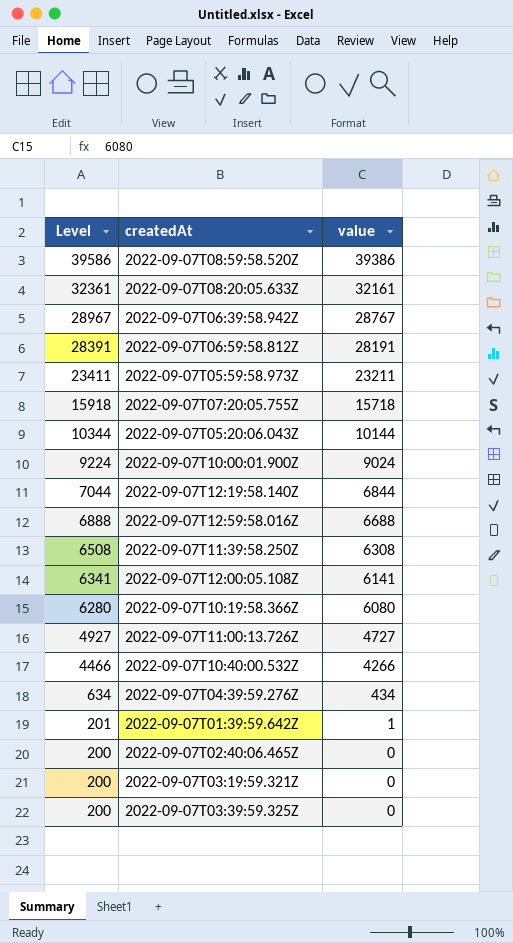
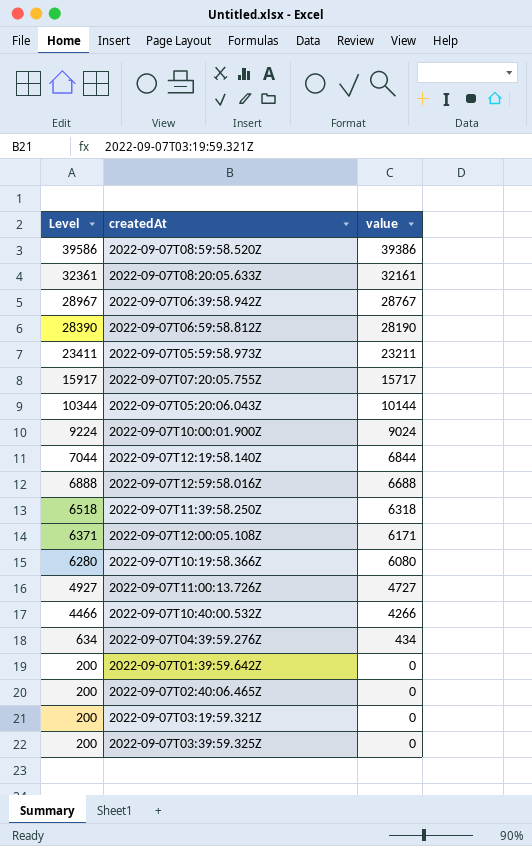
2022-09-07T06:59:58.812Z | Level: 28391 -> 28390
2022-09-07T06:59:58.812Z | value: 28191 -> 28190
2022-09-07T07:20:05.755Z | Level: 15918 -> 15917
2022-09-07T07:20:05.755Z | value: 15718 -> 15717
2022-09-07T11:39:58.250Z | Level: 6508 -> 6518
2022-09-07T11:39:58.250Z | value: 6308 -> 6318
2022-09-07T12:00:05.108Z | Level: 6341 -> 6371
2022-09-07T12:00:05.108Z | value: 6141 -> 6171
2022-09-07T01:39:59.642Z | Level: 201 -> 200
2022-09-07T01:39:59.642Z | value: 1 -> 0

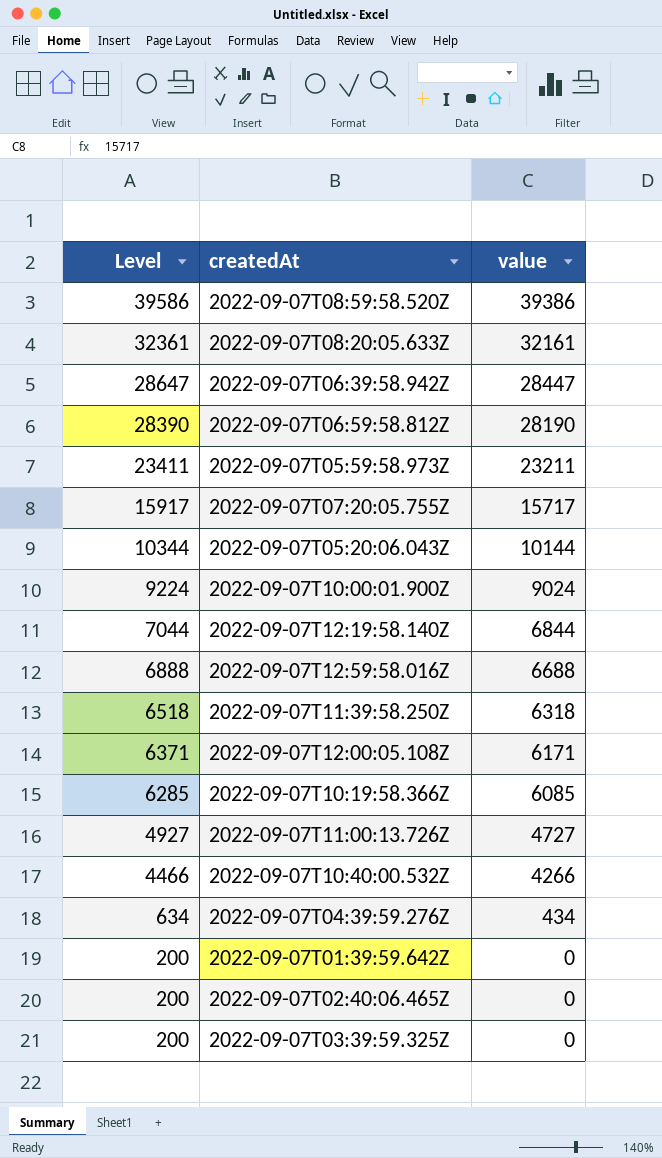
row 2022-09-07T03:19:59.321Z: 200 | 0 -> none
2022-09-07T06:39:58.942Z | Level: 28967 -> 28647
2022-09-07T06:39:58.942Z | value: 28767 -> 28447
2022-09-07T10:19:58.366Z | Level: 6280 -> 6285
2022-09-07T10:19:58.366Z | value: 6080 -> 6085

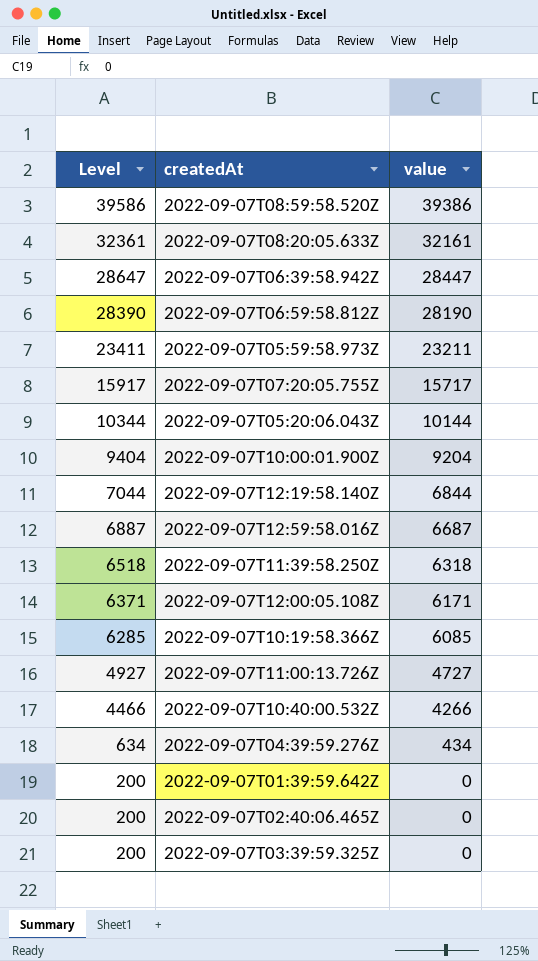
2022-09-07T10:00:01.900Z | Level: 9224 -> 9404
2022-09-07T10:00:01.900Z | value: 9024 -> 9204
2022-09-07T12:59:58.016Z | Level: 6888 -> 6887
2022-09-07T12:59:58.016Z | value: 6688 -> 6687

